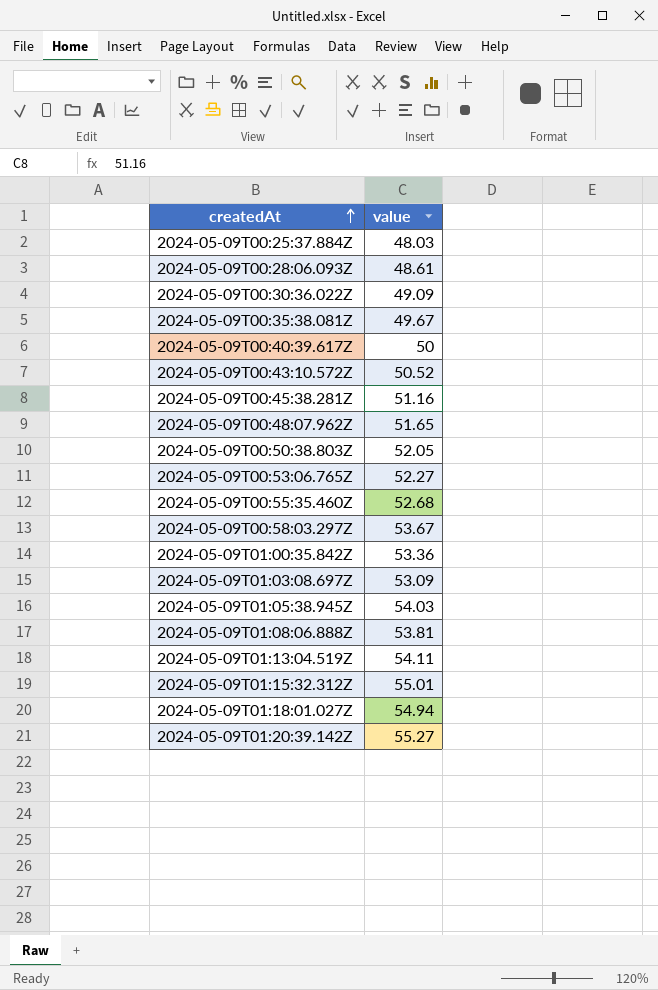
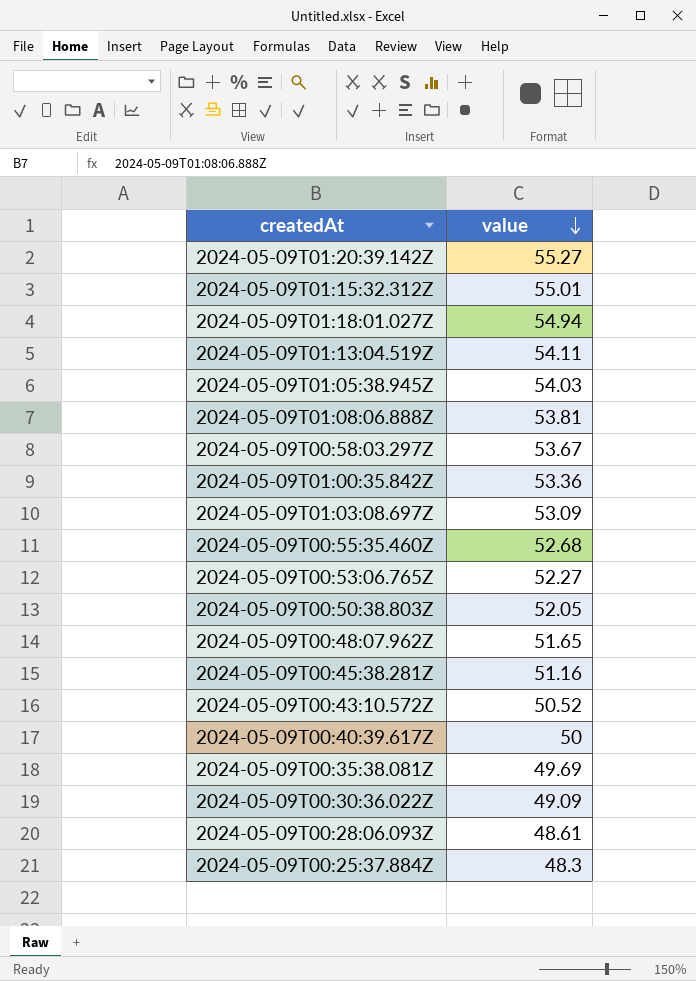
row order: createdAt ascending -> value descending
2024-05-09T00:35:38.081Z | value: 49.67 -> 49.69
2024-05-09T00:25:37.884Z | value: 48.03 -> 48.3

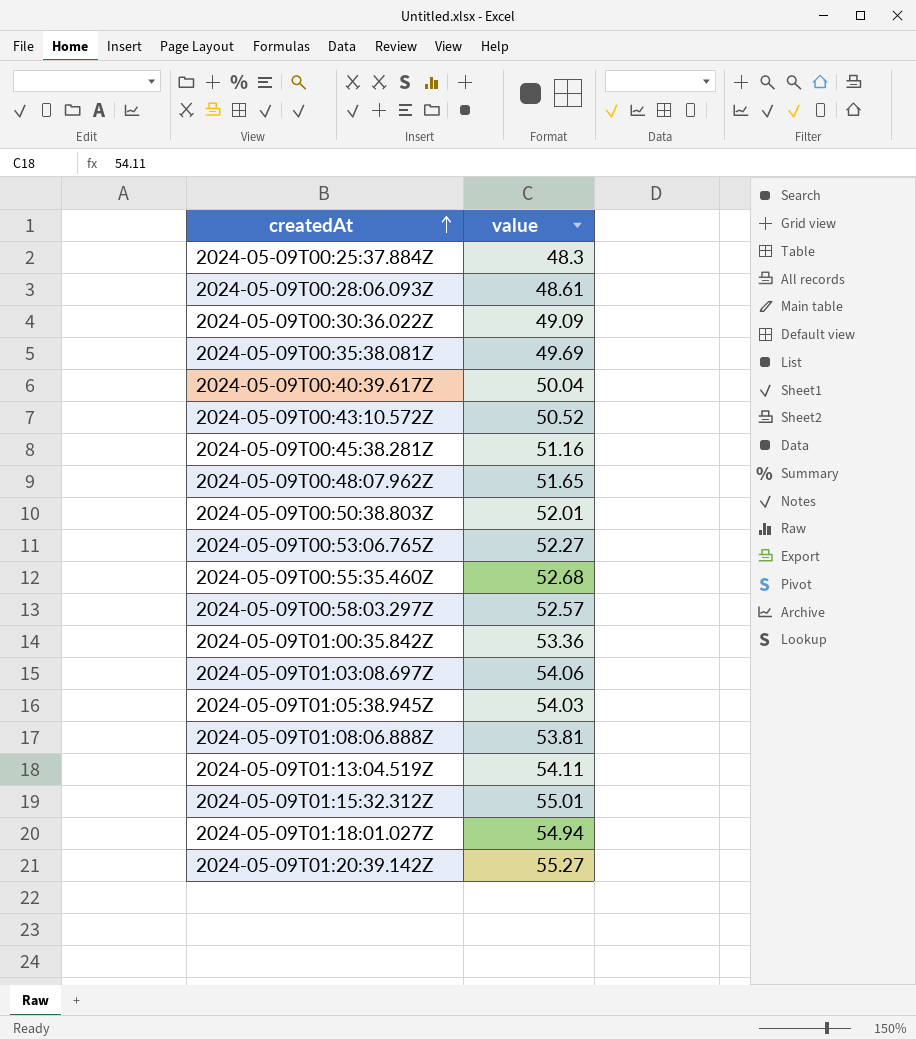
row order: value descending -> createdAt ascending
2024-05-09T00:40:39.617Z | value: 50 -> 50.04
2024-05-09T00:50:38.803Z | value: 52.05 -> 52.01
2024-05-09T00:58:03.297Z | value: 53.67 -> 52.57
2024-05-09T01:03:08.697Z | value: 53.09 -> 54.06

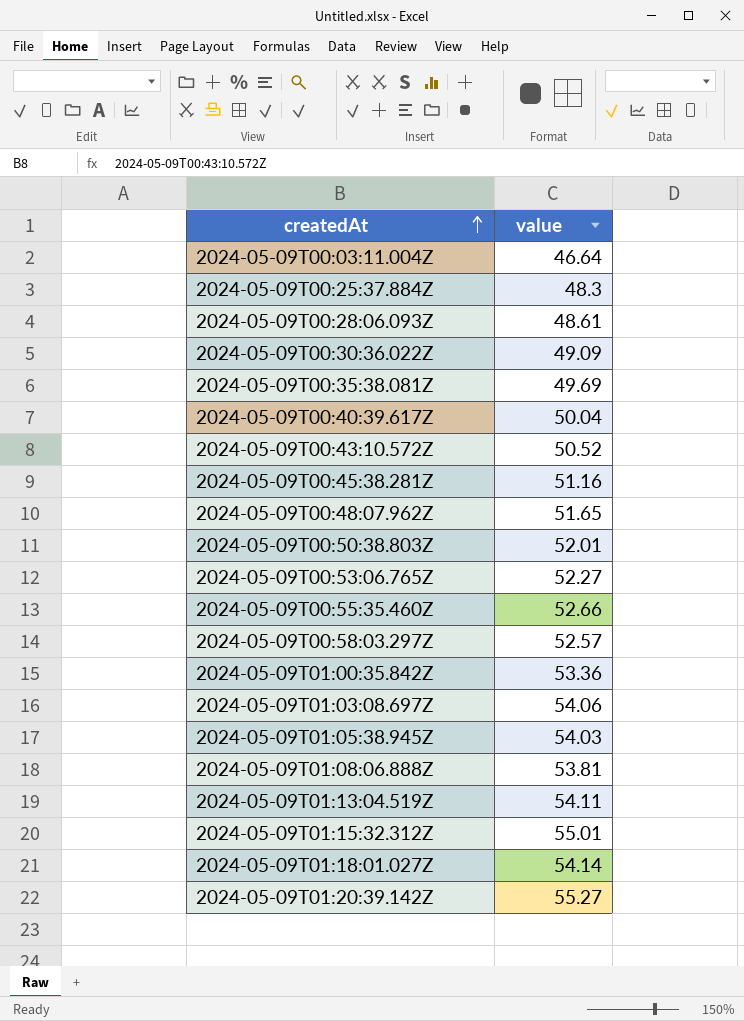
row 2024-05-09T00:03:11.004Z: none -> 46.64
2024-05-09T00:55:35.460Z | value: 52.68 -> 52.66
2024-05-09T01:18:01.027Z | value: 54.94 -> 54.14

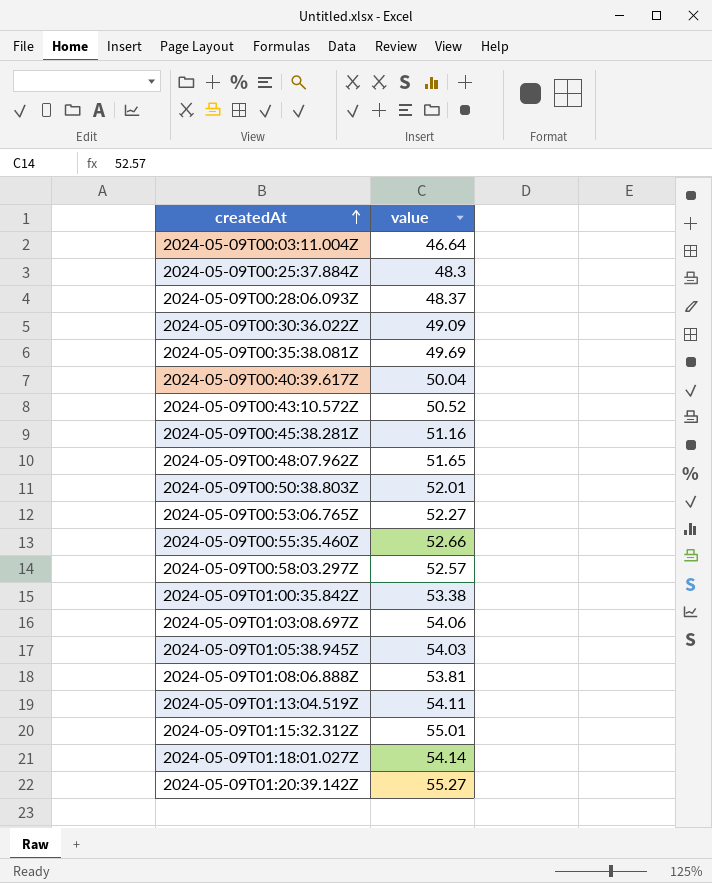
2024-05-09T00:28:06.093Z | value: 48.61 -> 48.37
2024-05-09T01:00:35.842Z | value: 53.36 -> 53.38

